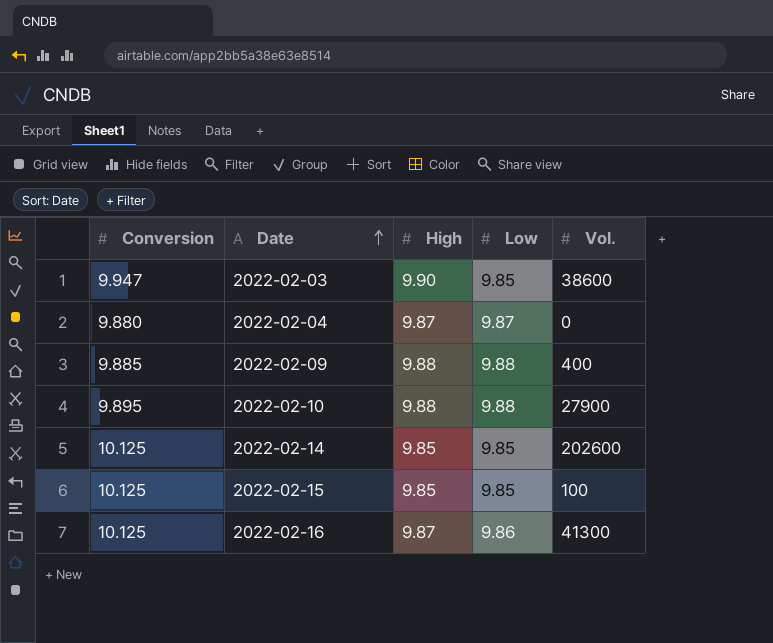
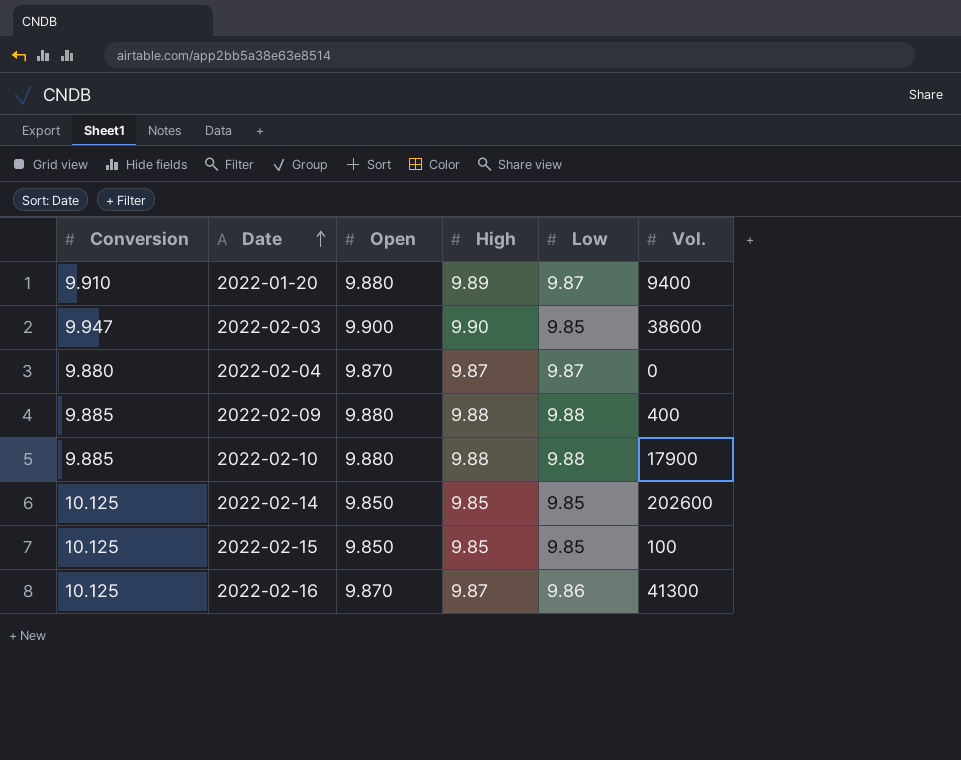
column Open | position: none -> 3
row 2022-01-20: none -> 9.910 | 9.880 | 9.89 | 9.87 | 9400
2022-02-10 | Conversion: 9.895 -> 9.885
2022-02-10 | Vol.: 27900 -> 17900

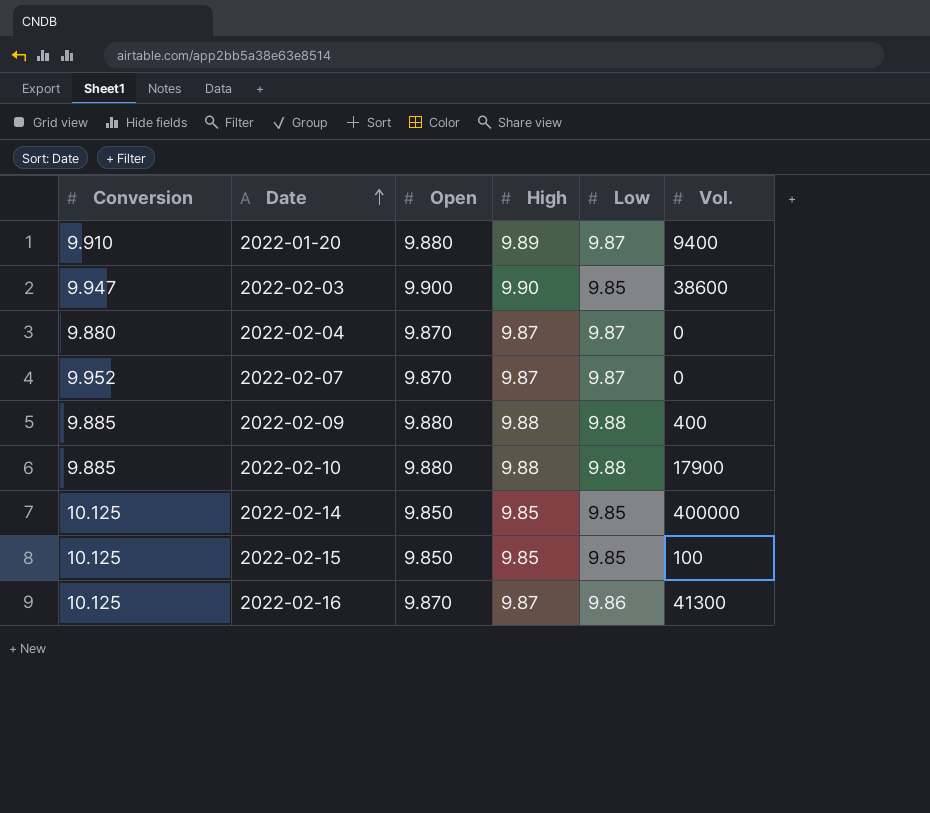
row 2022-02-07: none -> 9.952 | 9.870 | 9.87 | 9.87 | 0
2022-02-14 | Vol.: 202600 -> 400000

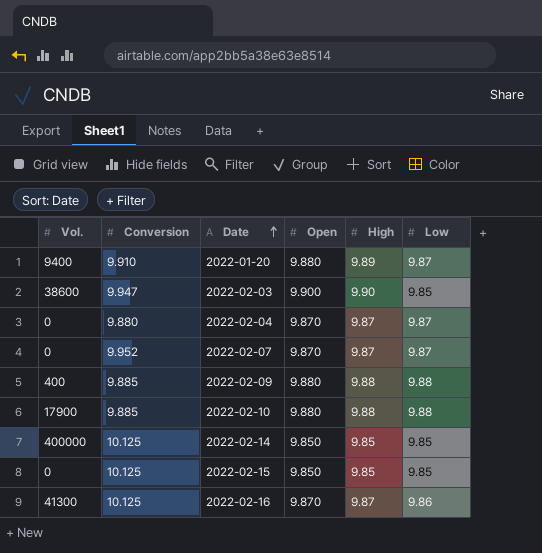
column Vol. | position: 6 -> 1
2022-02-15 | Vol.: 100 -> 0

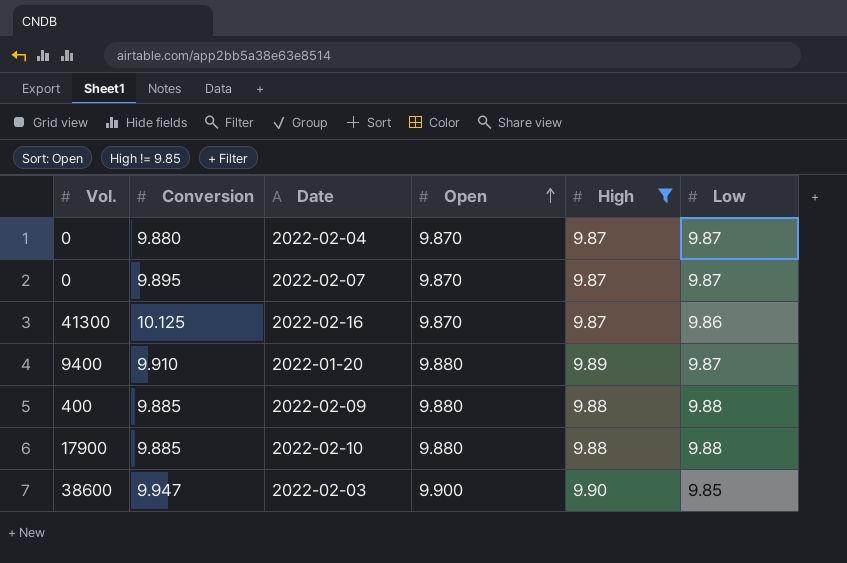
filter: none -> High != 9.85
row order: Date ascending -> Open ascending
2022-02-07 | Conversion: 9.952 -> 9.895

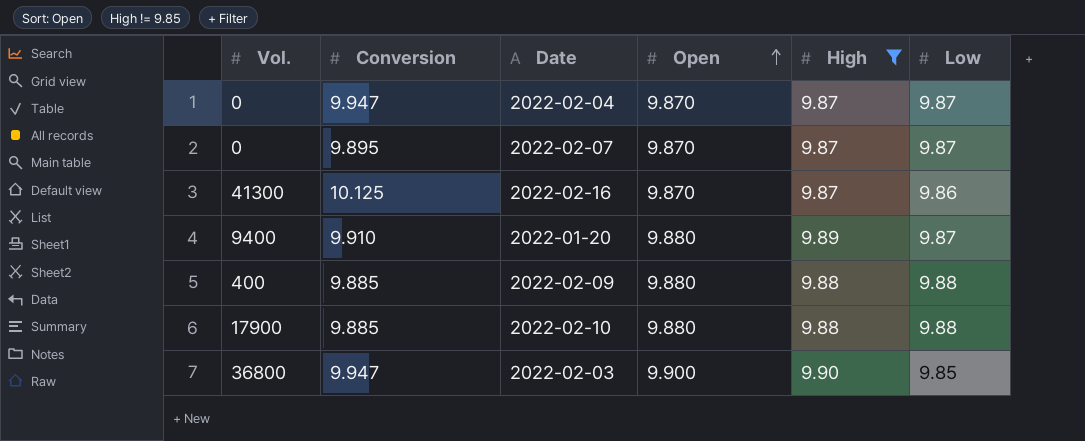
2022-02-04 | Conversion: 9.880 -> 9.947
2022-02-03 | Vol.: 38600 -> 36800

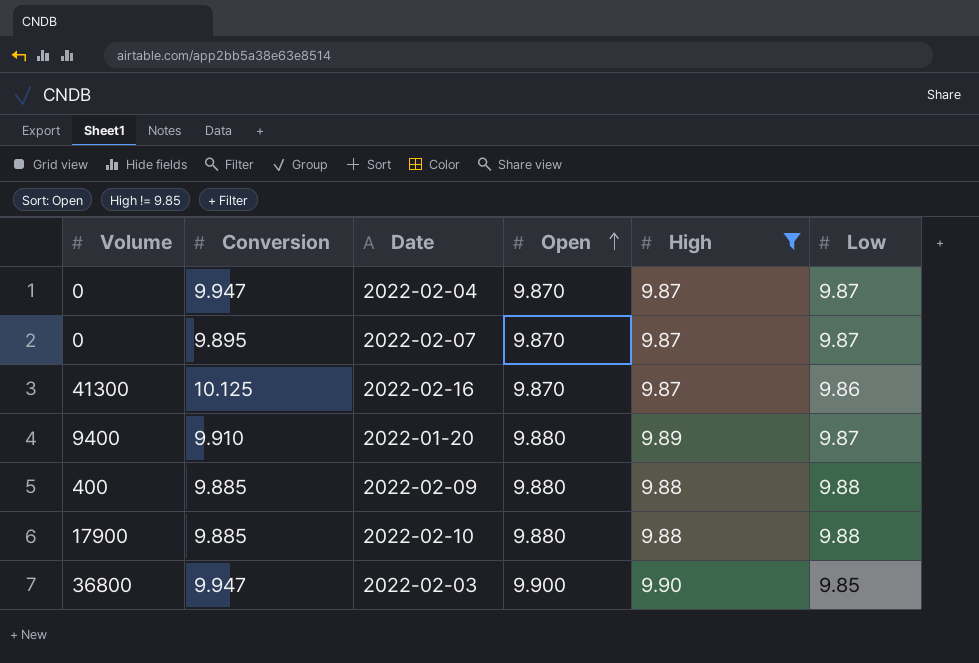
column name: Vol. -> Volume

